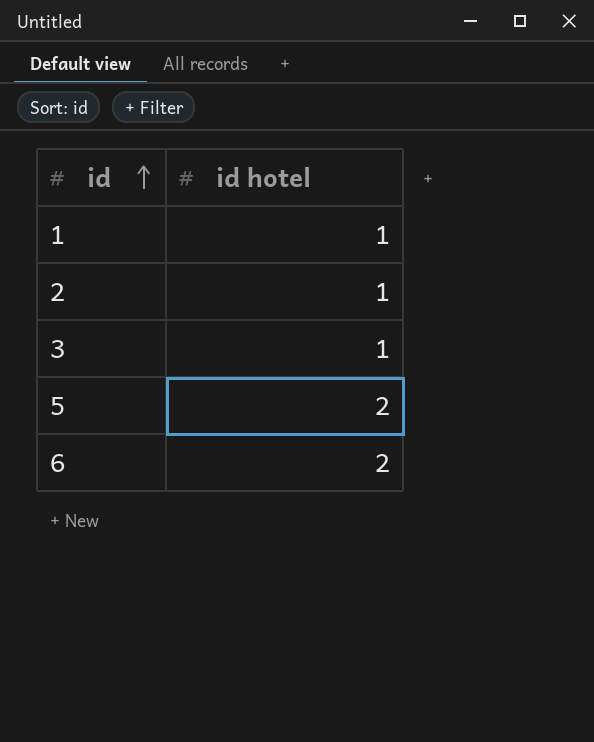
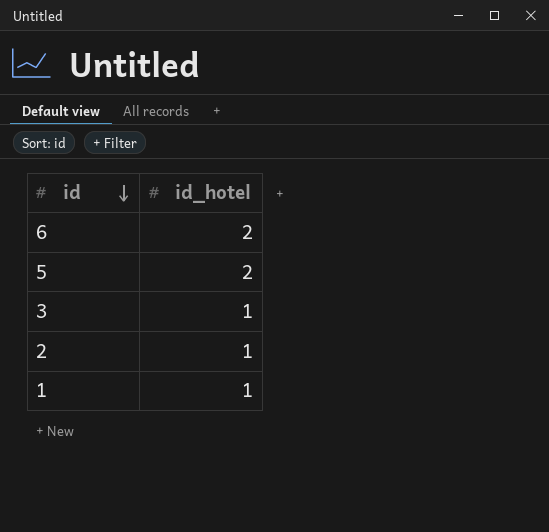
row order: id ascending -> id descending
column name: id hotel -> id_hotel

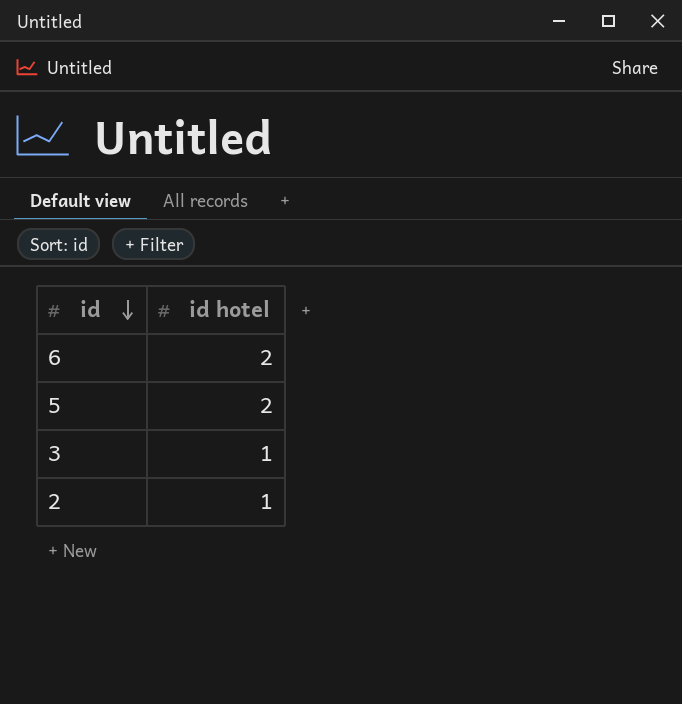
column name: id_hotel -> id hotel
row 1: 1 -> none

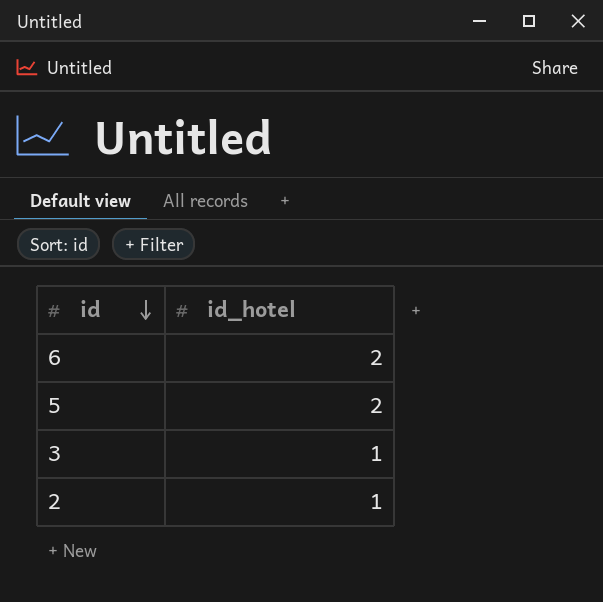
column name: id hotel -> id_hotel

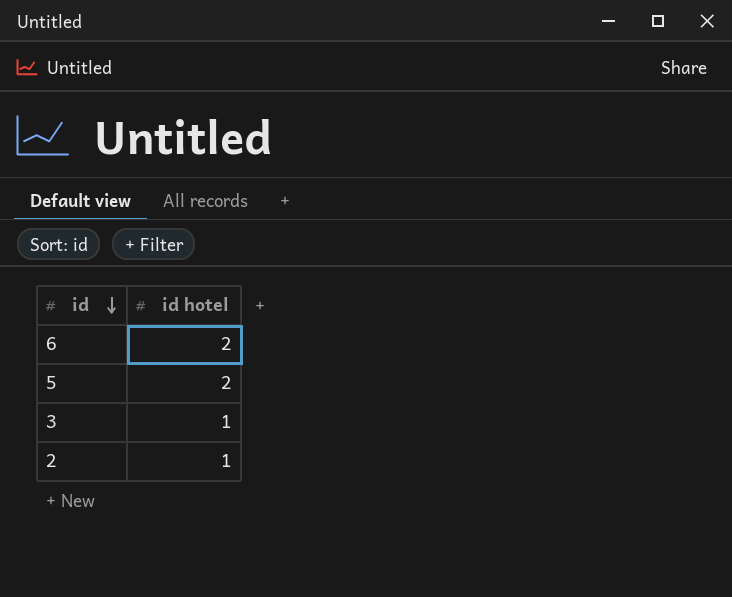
column name: id_hotel -> id hotel

